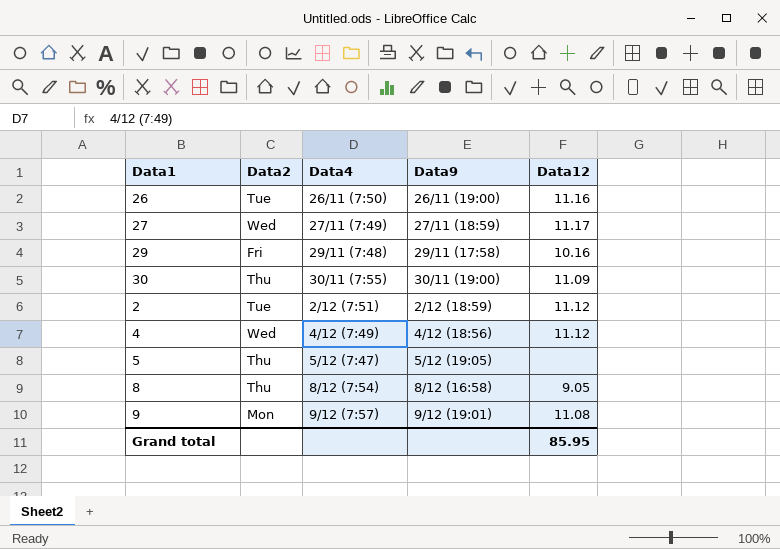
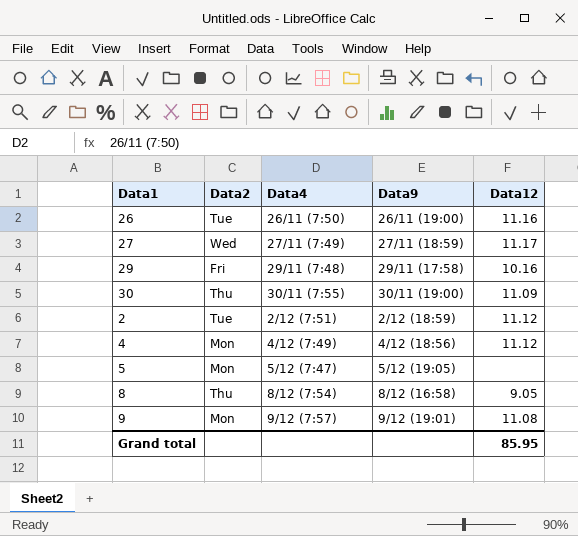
4 | Data2: Wed -> Mon
5 | Data2: Thu -> Mon

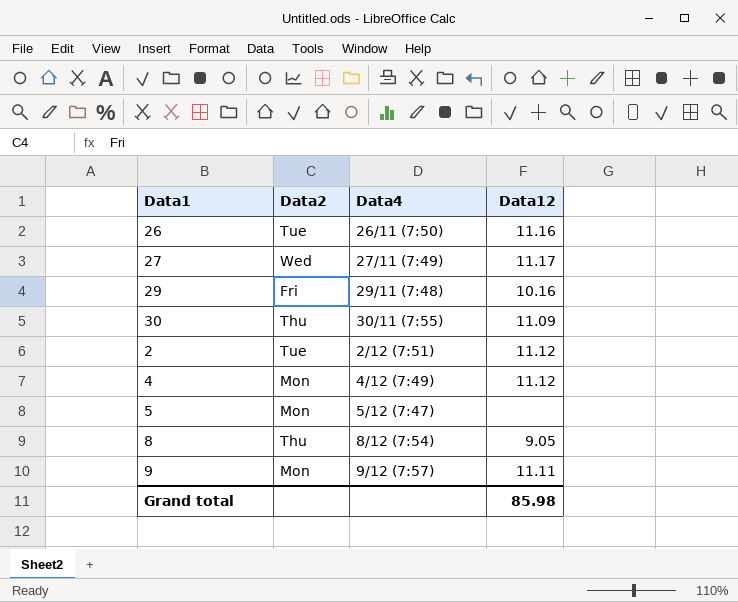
column Data9 | position: 4 -> none
9 | Data12: 11.08 -> 11.11
Grand total | Data12: 85.95 -> 85.98

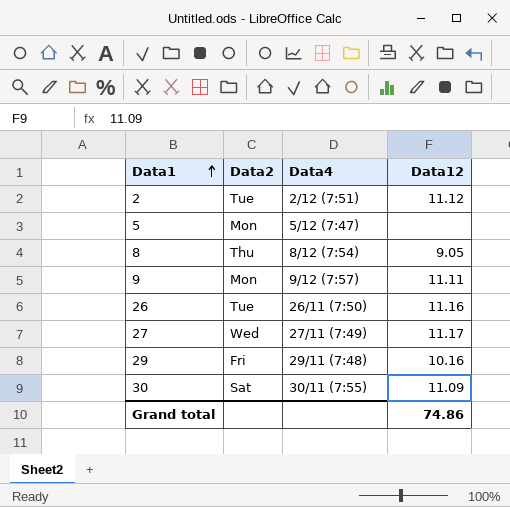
row order: none -> Data1 ascending
row 4: Mon | 4/12 (7:49) | 11.12 -> none
30 | Data2: Thu -> Sat
Grand total | Data12: 85.98 -> 74.86

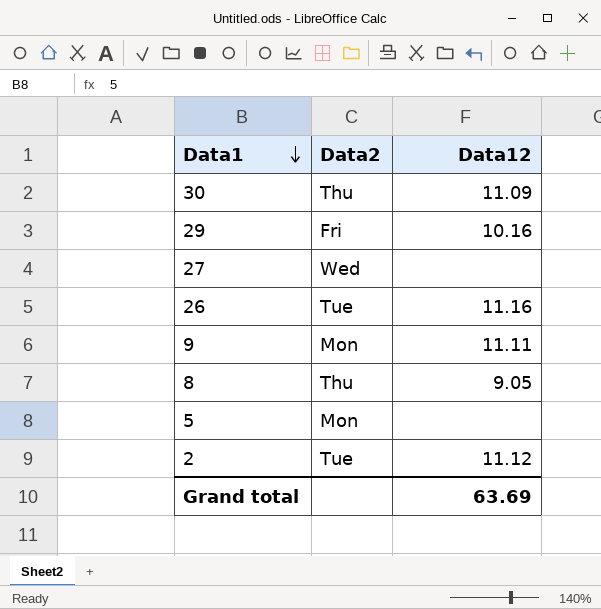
row order: Data1 ascending -> Data1 descending
column Data4 | position: 3 -> none
30 | Data2: Sat -> Thu
27 | Data12: 11.17 -> none
Grand total | Data12: 74.86 -> 63.69

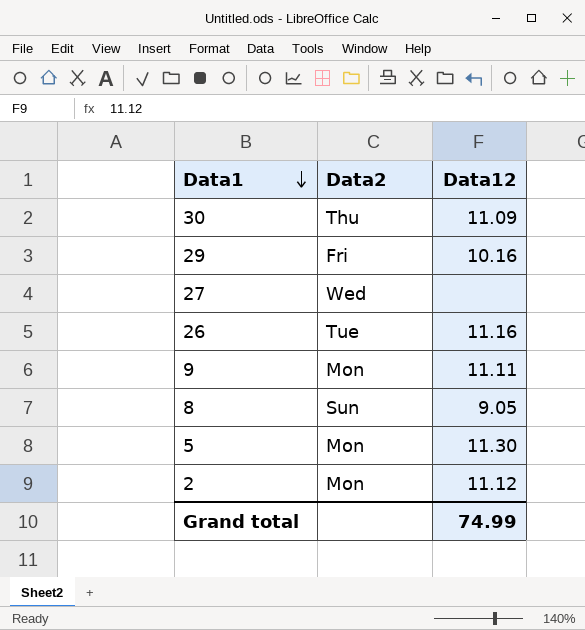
8 | Data2: Thu -> Sun
5 | Data12: none -> 11.30
2 | Data2: Tue -> Mon
Grand total | Data12: 63.69 -> 74.99

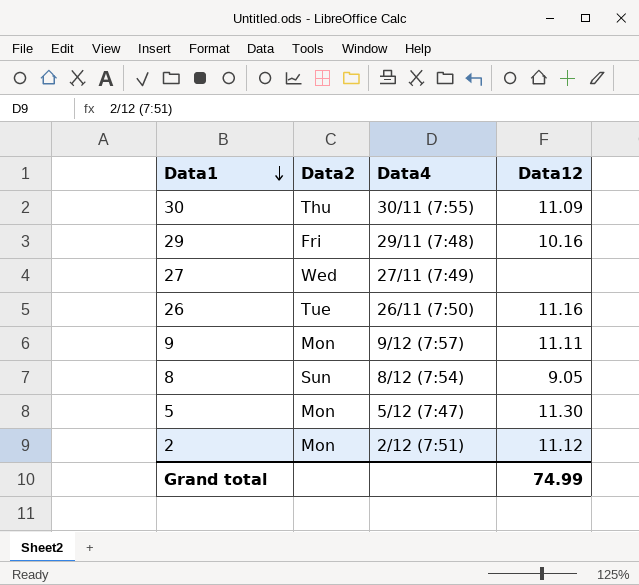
column Data4 | position: none -> 3

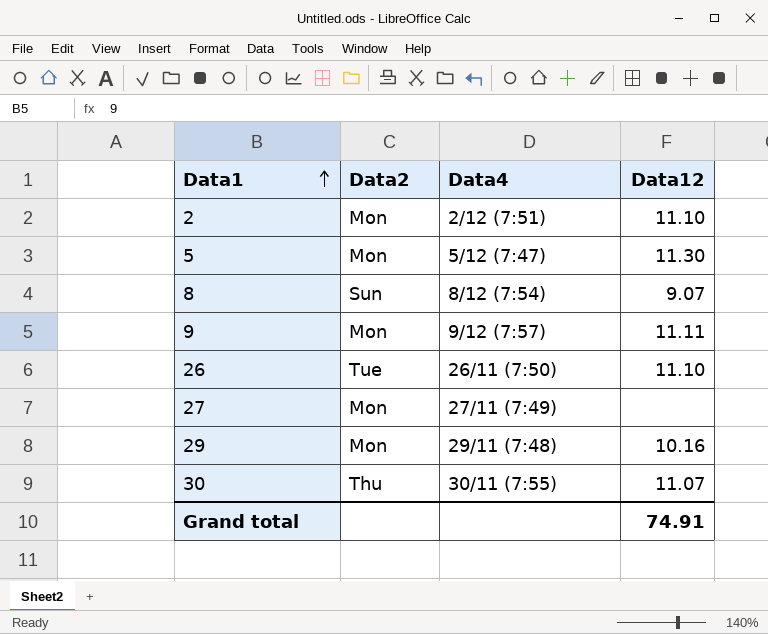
row order: Data1 descending -> Data1 ascending
2 | Data12: 11.12 -> 11.10
8 | Data12: 9.05 -> 9.07
26 | Data12: 11.16 -> 11.10
27 | Data2: Wed -> Mon
29 | Data2: Fri -> Mon
30 | Data12: 11.09 -> 11.07
Grand total | Data12: 74.99 -> 74.91

